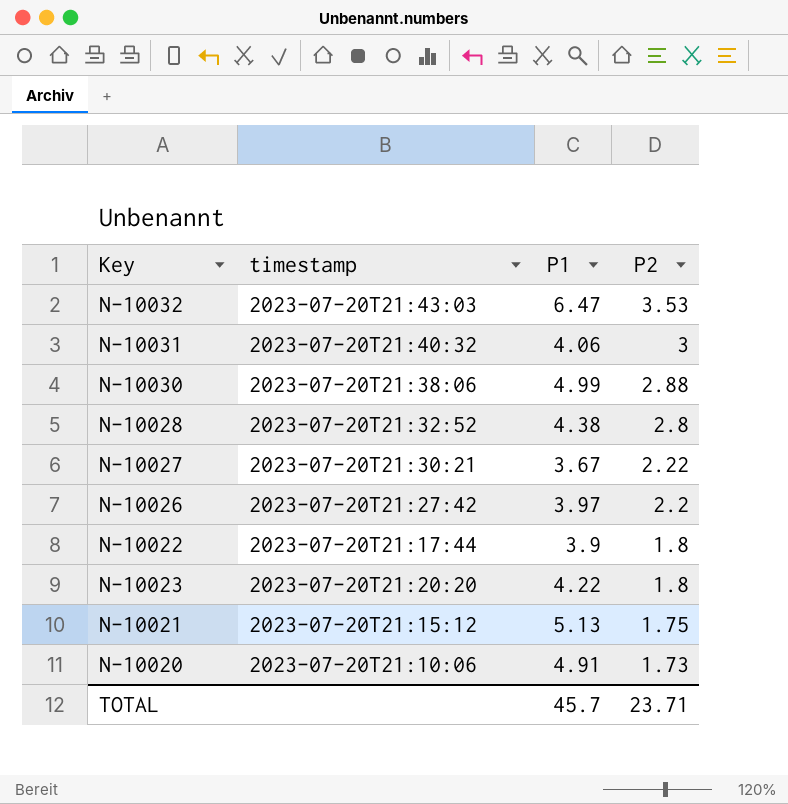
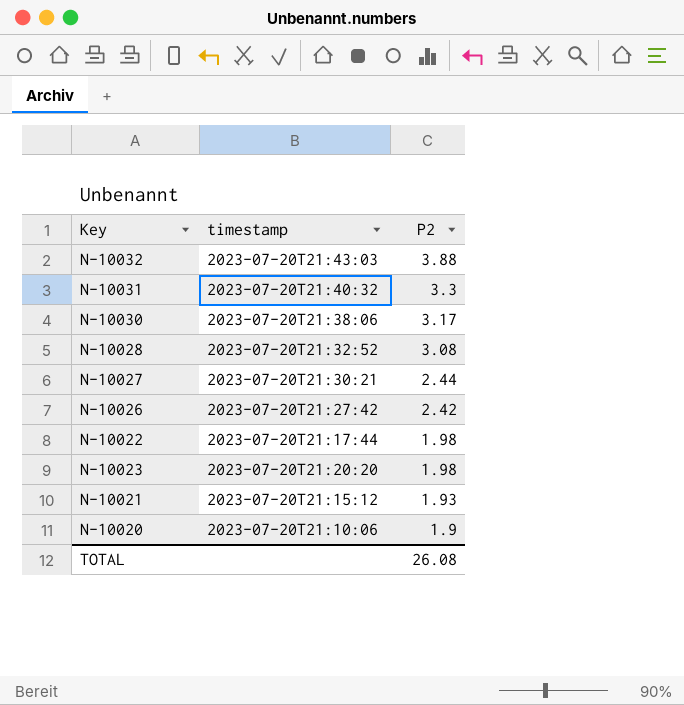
column P1 | position: 3 -> none
N-10032 | P2: 3.53 -> 3.88
N-10031 | P2: 3 -> 3.3
N-10030 | P2: 2.88 -> 3.17
N-10028 | P2: 2.8 -> 3.08
N-10027 | P2: 2.22 -> 2.44
N-10026 | P2: 2.2 -> 2.42
N-10022 | P2: 1.8 -> 1.98
N-10023 | P2: 1.8 -> 1.98
N-10021 | P2: 1.75 -> 1.93
N-10020 | P2: 1.73 -> 1.9
TOTAL | P2: 23.71 -> 26.08

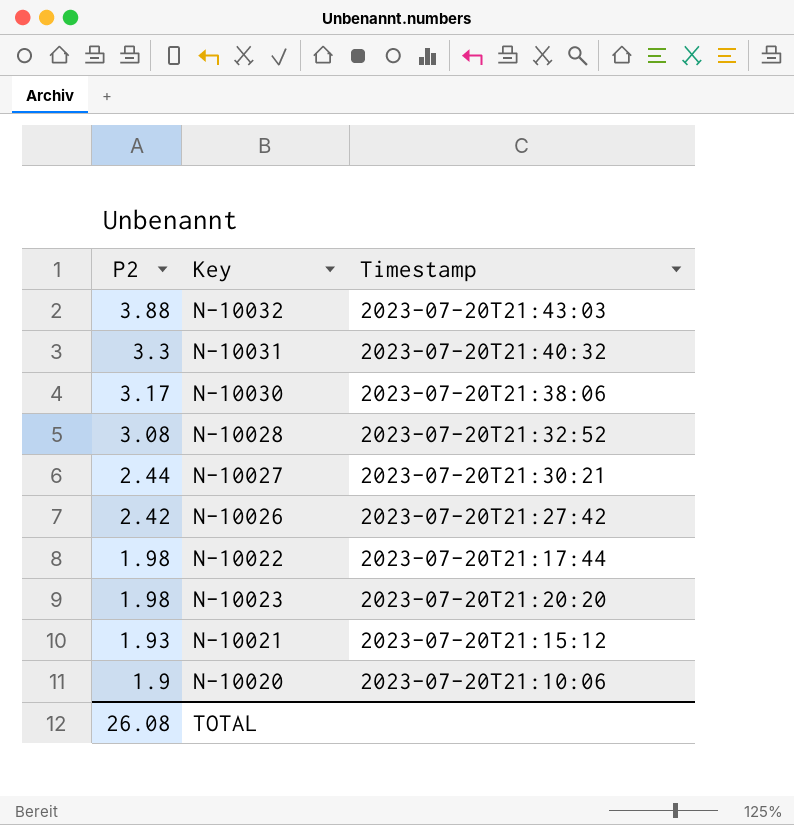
column P2 | position: 3 -> 1
column name: timestamp -> Timestamp

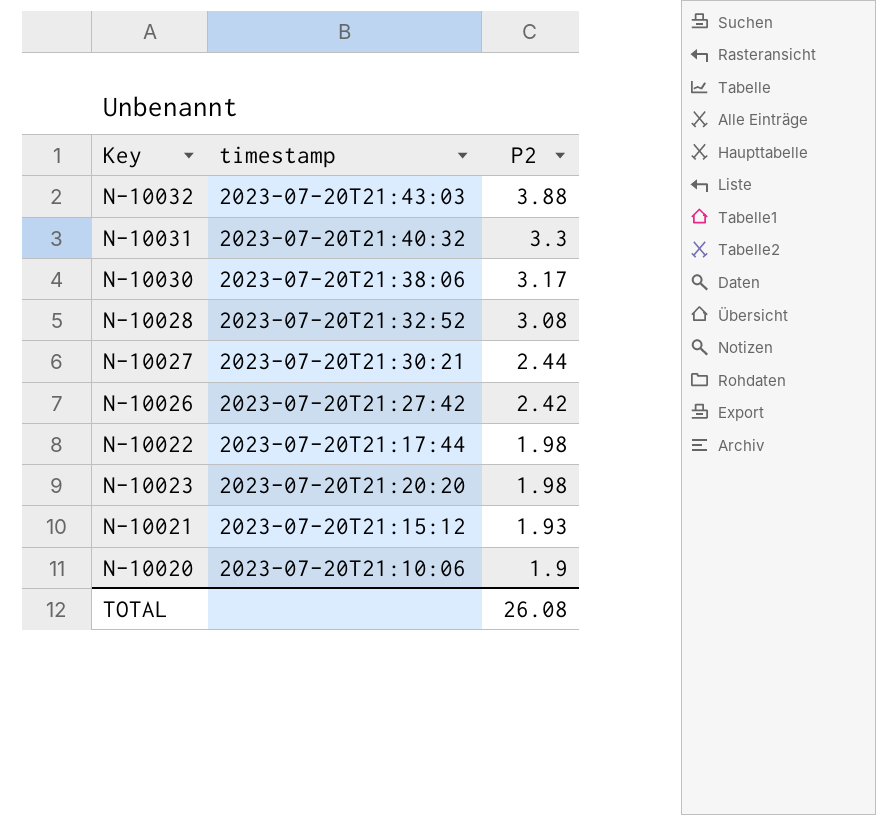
column name: Timestamp -> timestamp
column P2 | position: 1 -> 3

